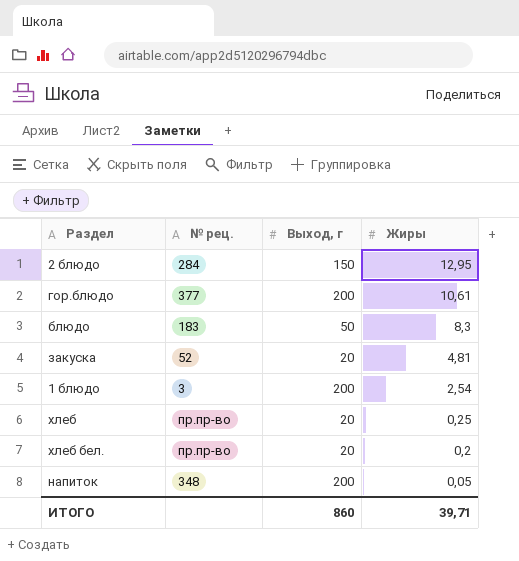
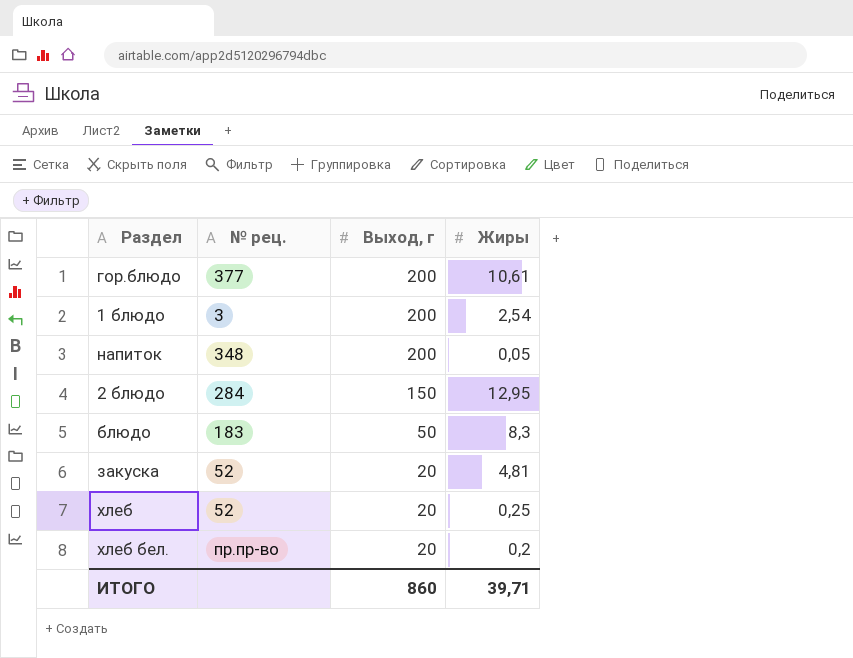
row order: Жиры descending -> Выход, г descending
хлеб | № рец.: пр.пр-во -> 52

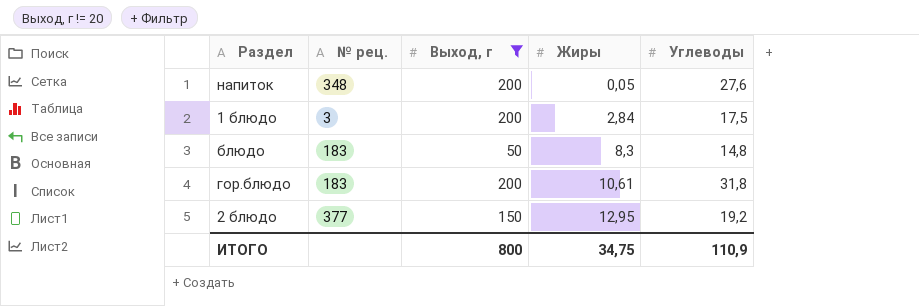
filter: none -> Выход, г != 20
row order: Выход, г descending -> Жиры ascending
column Углеводы | position: none -> 5
1 блюдо | Жиры: 2,54 -> 2,84
гор.блюдо | № рец.: 377 -> 183
2 блюдо | № рец.: 284 -> 377
ИТОГО | Выход, г: 860 -> 800
ИТОГО | Жиры: 39,71 -> 34,75

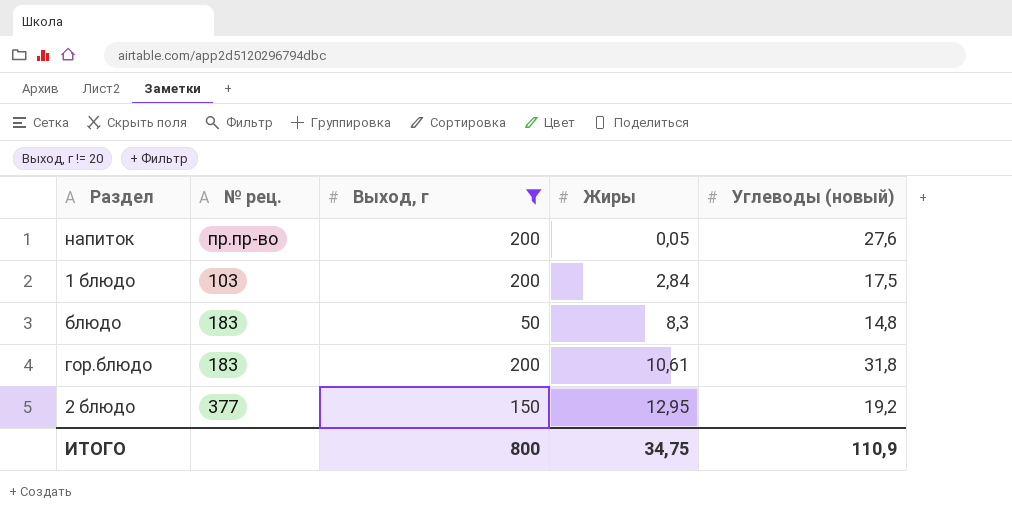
column name: Углеводы -> Углеводы (новый)
напиток | № рец.: 348 -> пр.пр-во
1 блюдо | № рец.: 3 -> 103

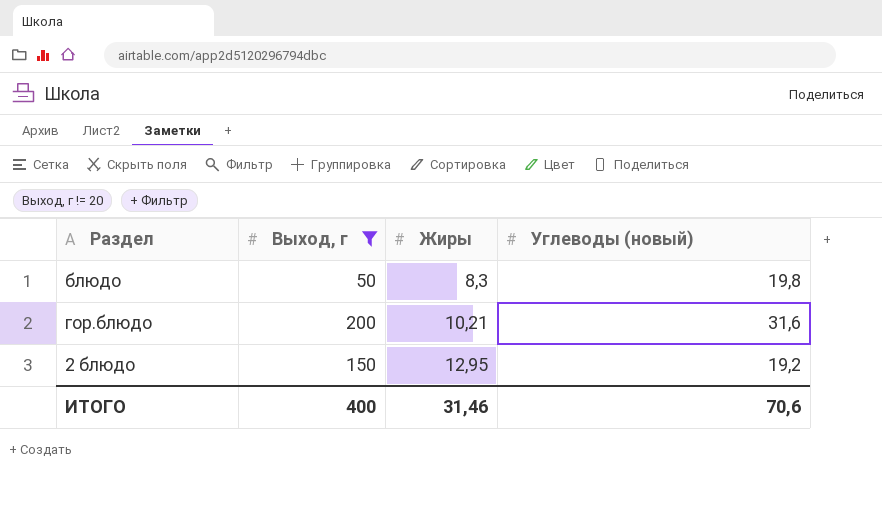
column № рец. | position: 2 -> none
row напиток: пр.пр-во | 200 | 0,05 | 27,6 -> none
row 1 блюдо: 103 | 200 | 2,84 | 17,5 -> none
блюдо | Углеводы (новый): 14,8 -> 19,8
гор.блюдо | Жиры: 10,61 -> 10,21
гор.блюдо | Углеводы (новый): 31,8 -> 31,6
ИТОГО | Выход, г: 800 -> 400
ИТОГО | Жиры: 34,75 -> 31,46
ИТОГО | Углеводы (новый): 110,9 -> 70,6

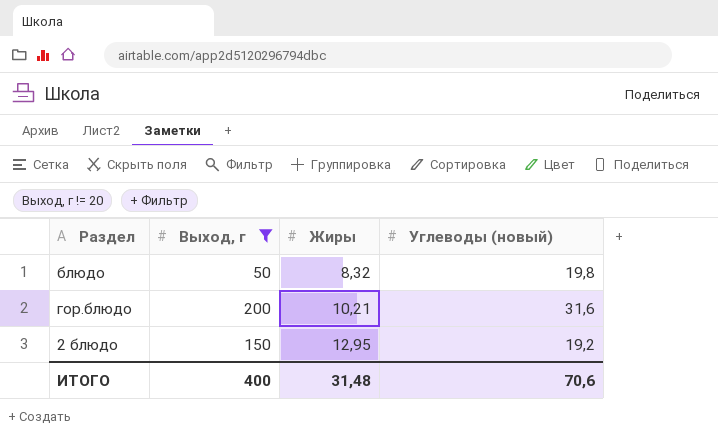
блюдо | Жиры: 8,3 -> 8,32
ИТОГО | Жиры: 31,46 -> 31,48

